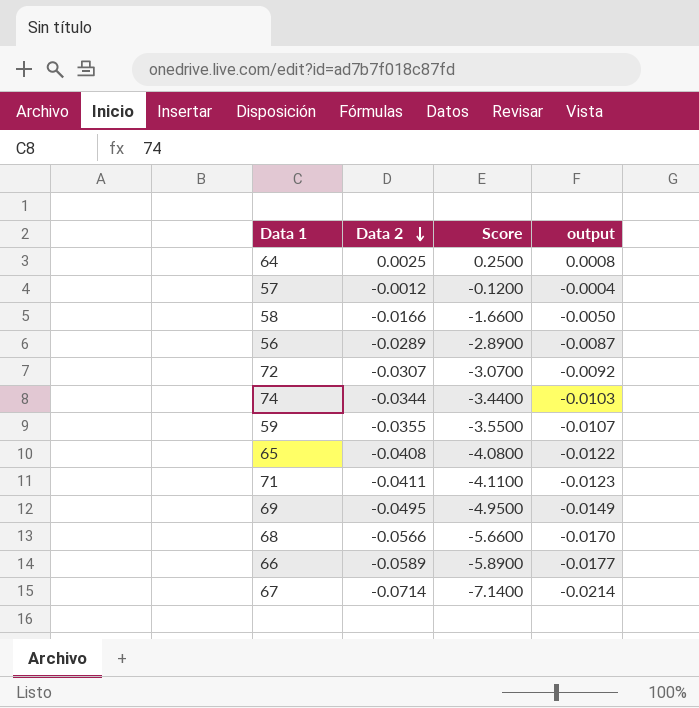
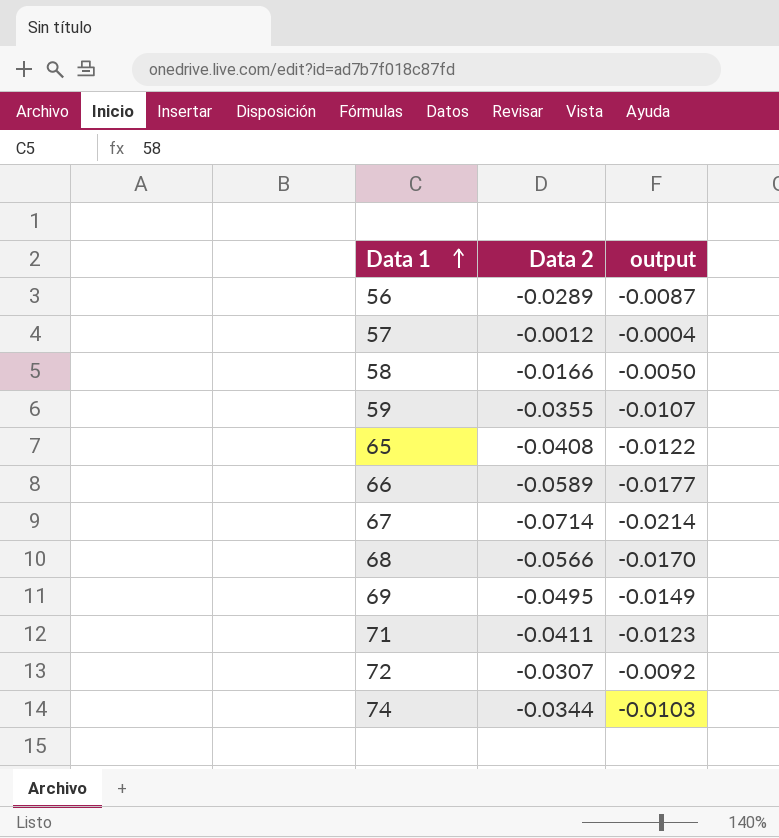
row order: Data 2 descending -> Data 1 ascending
column Score | formula: [Data 2] * 100 -> none
row 64: 0.0025 | 0.2500 | 0.0008 -> none

